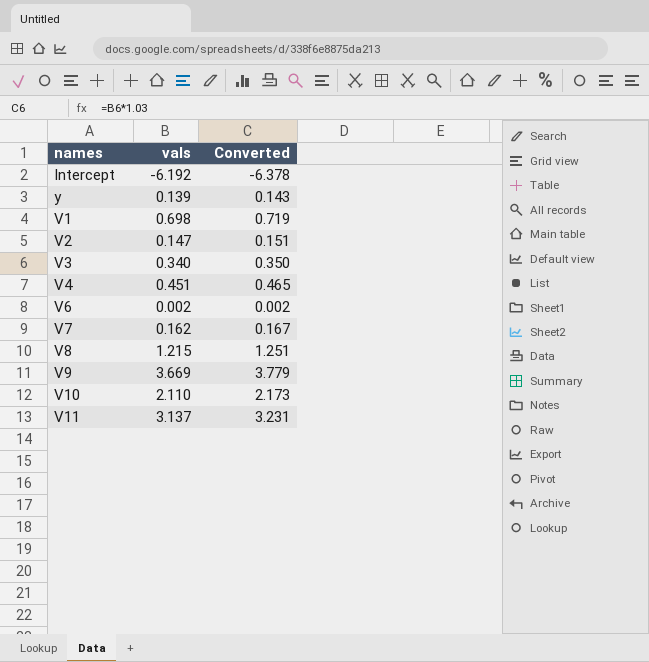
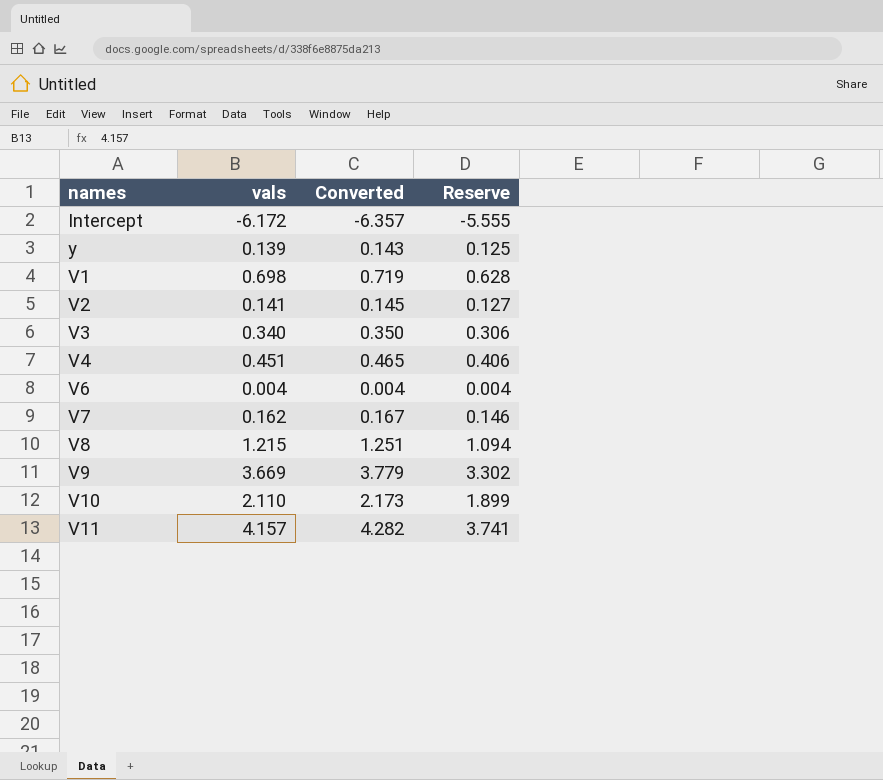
column Reserve | formula: none -> [vals] * 0.9
Intercept | vals: -6.192 -> -6.172
Intercept | Converted: -6.378 -> -6.357
V2 | vals: 0.147 -> 0.141
V2 | Converted: 0.151 -> 0.145
V6 | vals: 0.002 -> 0.004
V6 | Converted: 0.002 -> 0.004
V11 | vals: 3.137 -> 4.157
V11 | Converted: 3.231 -> 4.282

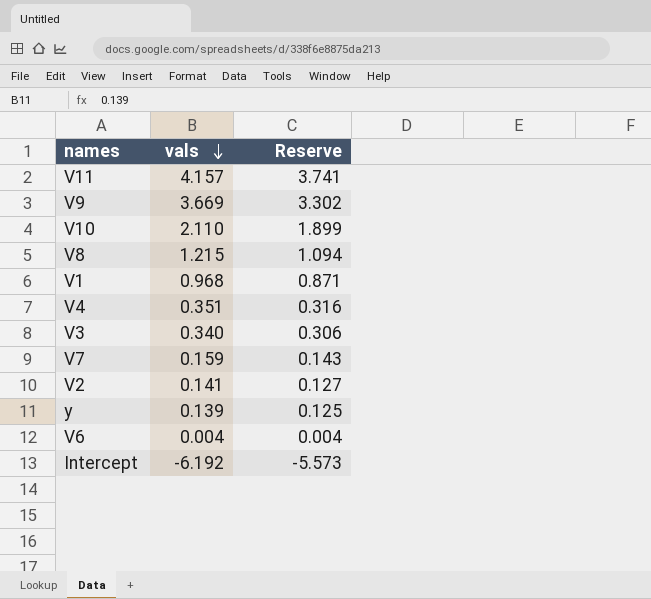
row order: none -> vals descending
column Converted | formula: [vals] * 1.03 -> none
V1 | vals: 0.698 -> 0.968
V1 | Reserve: 0.628 -> 0.871
V4 | vals: 0.451 -> 0.351
V4 | Reserve: 0.406 -> 0.316
V7 | vals: 0.162 -> 0.159
V7 | Reserve: 0.146 -> 0.143
Intercept | vals: -6.172 -> -6.192
Intercept | Reserve: -5.555 -> -5.573

